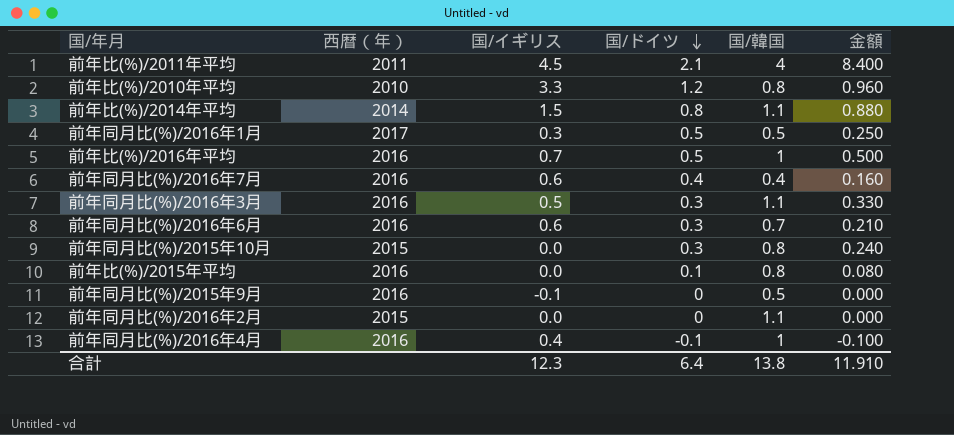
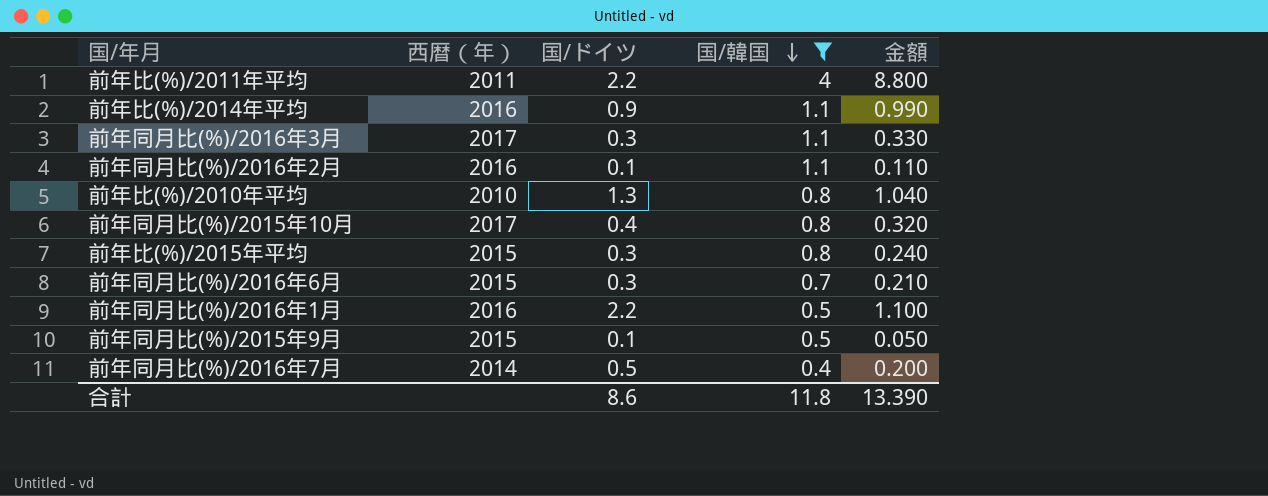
filter: none -> 国/韓国 != 1
row order: 国/ドイツ descending -> 国/韓国 descending
column 国/イギリス | position: 3 -> none
前年比(%)/2011年平均 | 国/ドイツ: 2.1 -> 2.2
前年比(%)/2011年平均 | 金額: 8.400 -> 8.800
前年比(%)/2014年平均 | 西暦（年）: 2014 -> 2016
前年比(%)/2014年平均 | 国/ドイツ: 0.8 -> 0.9
前年比(%)/2014年平均 | 金額: 0.880 -> 0.990
前年同月比(%)/2016年3月 | 西暦（年）: 2016 -> 2017
前年同月比(%)/2016年2月 | 西暦（年）: 2015 -> 2016
前年同月比(%)/2016年2月 | 国/ドイツ: 0 -> 0.1
前年同月比(%)/2016年2月 | 金額: 0.000 -> 0.110
前年比(%)/2010年平均 | 国/ドイツ: 1.2 -> 1.3
前年比(%)/2010年平均 | 金額: 0.960 -> 1.040
前年同月比(%)/2015年10月 | 西暦（年）: 2015 -> 2017
前年同月比(%)/2015年10月 | 国/ドイツ: 0.3 -> 0.4
前年同月比(%)/2015年10月 | 金額: 0.240 -> 0.320
前年比(%)/2015年平均 | 西暦（年）: 2016 -> 2015
前年比(%)/2015年平均 | 国/ドイツ: 0.1 -> 0.3
前年比(%)/2015年平均 | 金額: 0.080 -> 0.240
前年同月比(%)/2016年6月 | 西暦（年）: 2016 -> 2015
前年同月比(%)/2016年1月 | 西暦（年）: 2017 -> 2016
前年同月比(%)/2016年1月 | 国/ドイツ: 0.5 -> 2.2
前年同月比(%)/2016年1月 | 金額: 0.250 -> 1.100
前年同月比(%)/2015年9月 | 西暦（年）: 2016 -> 2015
前年同月比(%)/2015年9月 | 国/ドイツ: 0 -> 0.1
前年同月比(%)/2015年9月 | 金額: 0.000 -> 0.050
前年同月比(%)/2016年7月 | 西暦（年）: 2016 -> 2014
前年同月比(%)/2016年7月 | 国/ドイツ: 0.4 -> 0.5
前年同月比(%)/2016年7月 | 金額: 0.160 -> 0.200
合計 | 国/ドイツ: 6.4 -> 8.6
合計 | 国/韓国: 13.8 -> 11.8
合計 | 金額: 11.910 -> 13.390

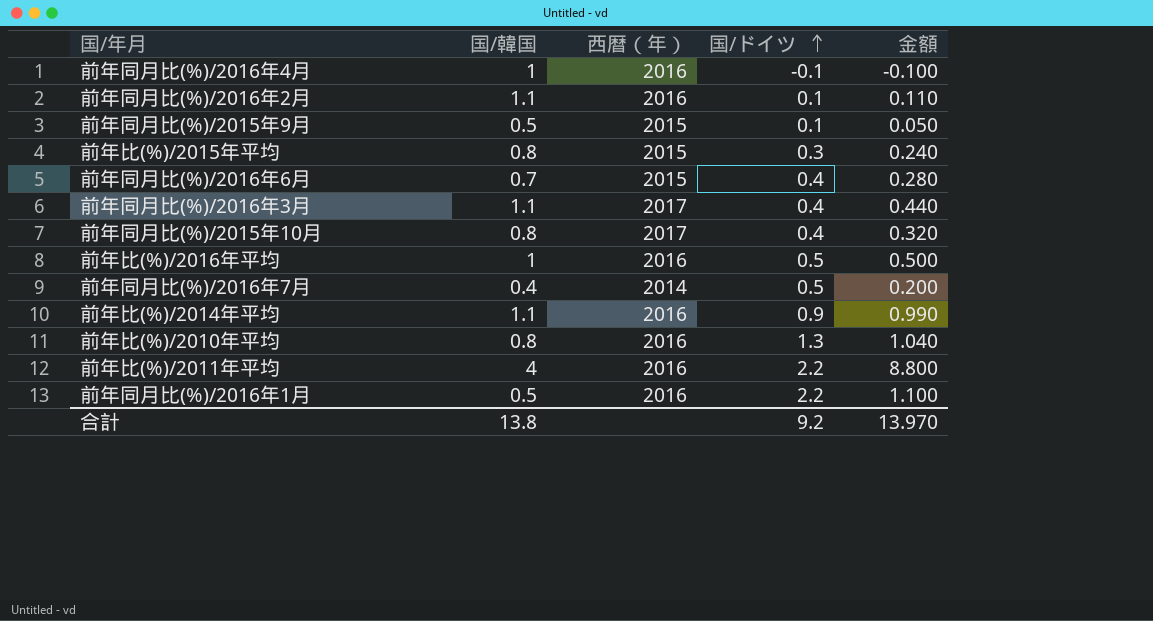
filter: 国/韓国 != 1 -> none
row order: 国/韓国 descending -> 国/ドイツ ascending
column 国/韓国 | position: 4 -> 2
前年同月比(%)/2016年6月 | 国/ドイツ: 0.3 -> 0.4
前年同月比(%)/2016年6月 | 金額: 0.210 -> 0.280
前年同月比(%)/2016年3月 | 国/ドイツ: 0.3 -> 0.4
前年同月比(%)/2016年3月 | 金額: 0.330 -> 0.440
前年比(%)/2010年平均 | 西暦（年）: 2010 -> 2016
前年比(%)/2011年平均 | 西暦（年）: 2011 -> 2016
合計 | 国/韓国: 11.8 -> 13.8
合計 | 国/ドイツ: 8.6 -> 9.2
合計 | 金額: 13.390 -> 13.970

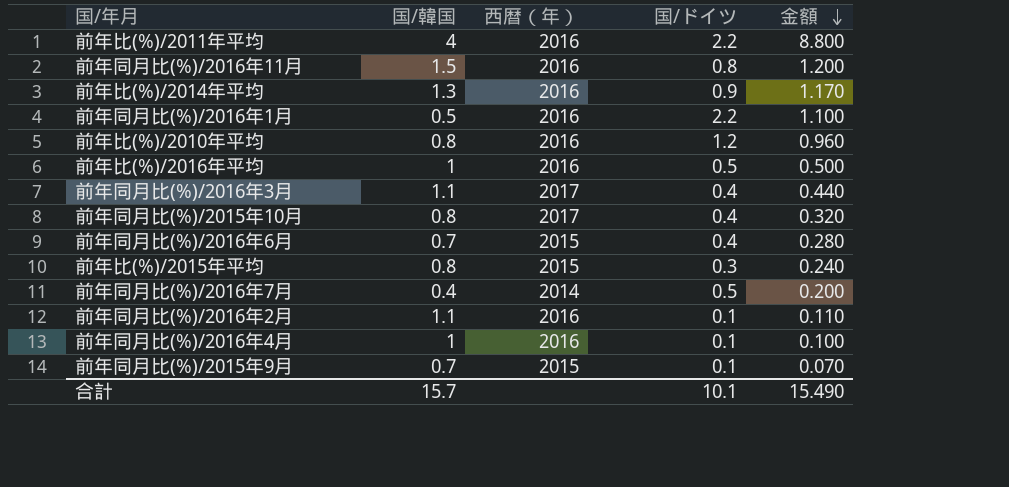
row order: 国/ドイツ ascending -> 金額 descending
row 前年同月比(%)/2016年11月: none -> 1.5 | 2016 | 0.8 | 1.200
前年比(%)/2014年平均 | 国/韓国: 1.1 -> 1.3
前年比(%)/2014年平均 | 金額: 0.990 -> 1.170
前年比(%)/2010年平均 | 国/ドイツ: 1.3 -> 1.2
前年比(%)/2010年平均 | 金額: 1.040 -> 0.960
前年同月比(%)/2016年4月 | 国/ドイツ: -0.1 -> 0.1
前年同月比(%)/2016年4月 | 金額: -0.100 -> 0.100
前年同月比(%)/2015年9月 | 国/韓国: 0.5 -> 0.7
前年同月比(%)/2015年9月 | 金額: 0.050 -> 0.070
合計 | 国/韓国: 13.8 -> 15.7
合計 | 国/ドイツ: 9.2 -> 10.1
合計 | 金額: 13.970 -> 15.490

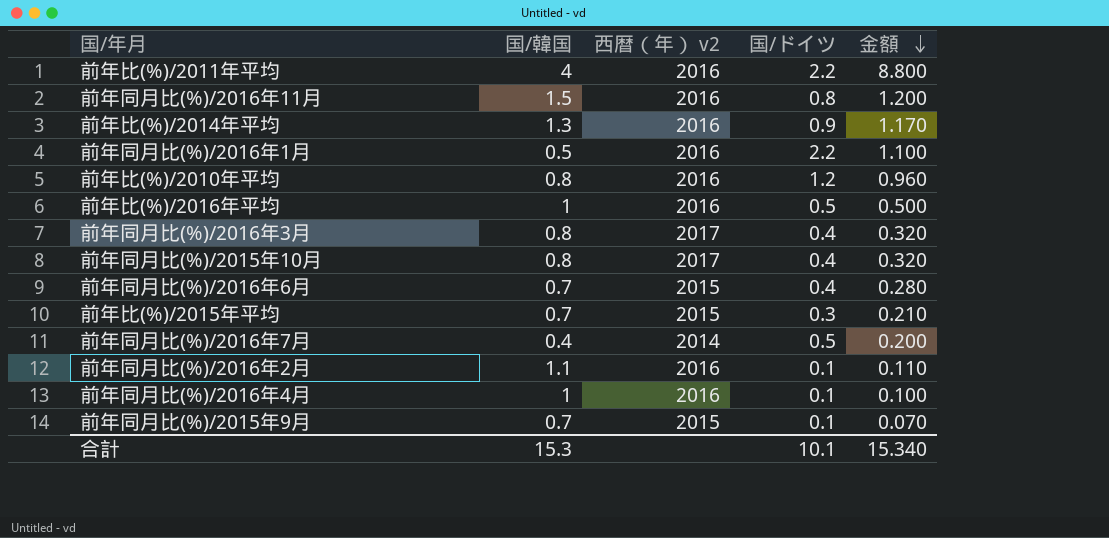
column name: 西暦（年） -> 西暦（年） v2
前年同月比(%)/2016年3月 | 国/韓国: 1.1 -> 0.8
前年同月比(%)/2016年3月 | 金額: 0.440 -> 0.320
前年比(%)/2015年平均 | 国/韓国: 0.8 -> 0.7
前年比(%)/2015年平均 | 金額: 0.240 -> 0.210
合計 | 国/韓国: 15.7 -> 15.3
合計 | 金額: 15.490 -> 15.340

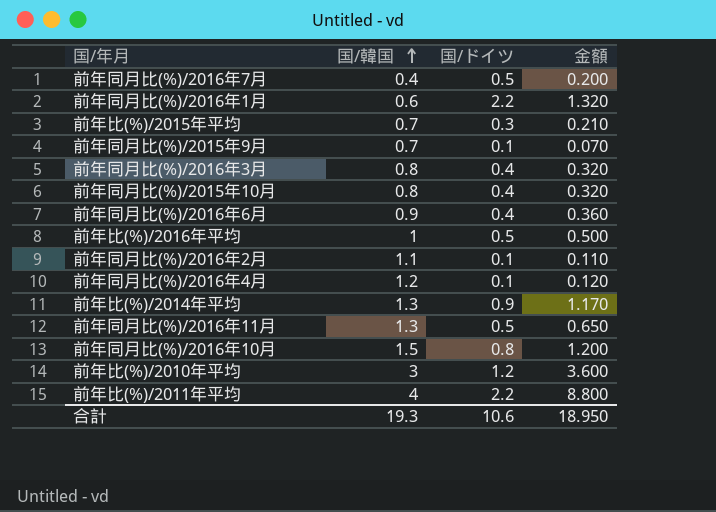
row order: 金額 descending -> 国/韓国 ascending
column 西暦（年） v2 | position: 3 -> none
前年同月比(%)/2016年1月 | 国/韓国: 0.5 -> 0.6
前年同月比(%)/2016年1月 | 金額: 1.100 -> 1.320
前年同月比(%)/2016年6月 | 国/韓国: 0.7 -> 0.9
前年同月比(%)/2016年6月 | 金額: 0.280 -> 0.360
前年同月比(%)/2016年4月 | 国/韓国: 1 -> 1.2
前年同月比(%)/2016年4月 | 金額: 0.100 -> 0.120
前年同月比(%)/2016年11月 | 国/韓国: 1.5 -> 1.3
前年同月比(%)/2016年11月 | 国/ドイツ: 0.8 -> 0.5
前年同月比(%)/2016年11月 | 金額: 1.200 -> 0.650
row 前年同月比(%)/2016年10月: none -> 1.5 | 0.8 | 1.200
前年比(%)/2010年平均 | 国/韓国: 0.8 -> 3
前年比(%)/2010年平均 | 金額: 0.960 -> 3.600
合計 | 国/韓国: 15.3 -> 19.3
合計 | 国/ドイツ: 10.1 -> 10.6
合計 | 金額: 15.340 -> 18.950

